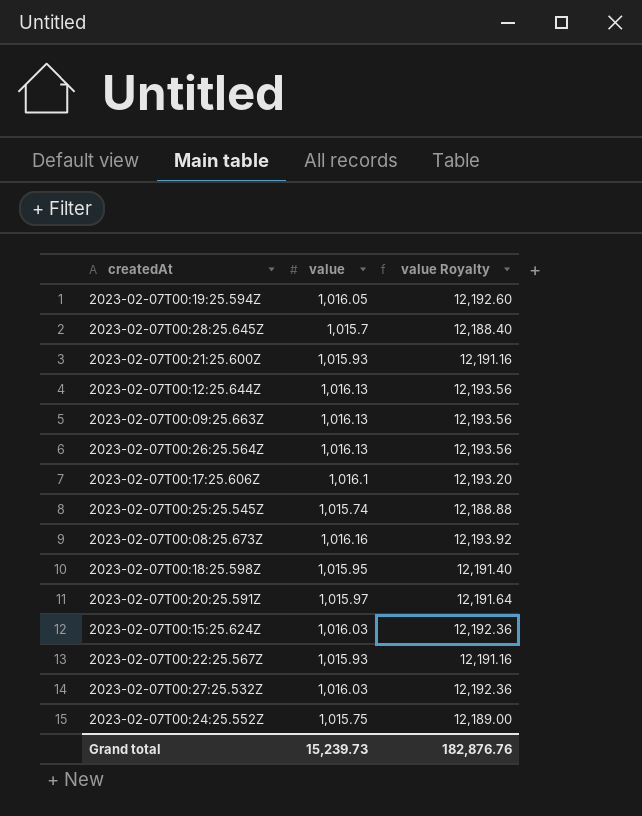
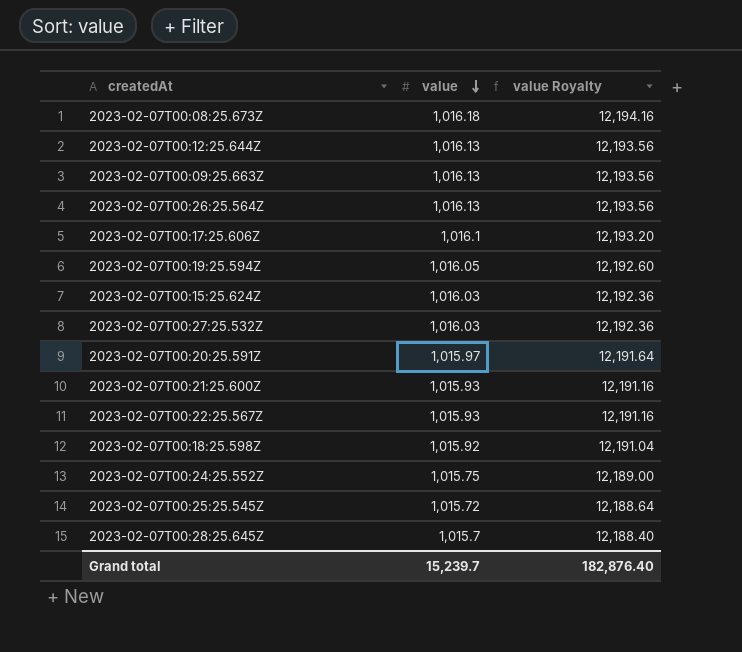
row order: none -> value descending
2023-02-07T00:08:25.673Z | value: 1,016.16 -> 1,016.18
2023-02-07T00:08:25.673Z | value Royalty: 12,193.92 -> 12,194.16
2023-02-07T00:18:25.598Z | value: 1,015.95 -> 1,015.92
2023-02-07T00:18:25.598Z | value Royalty: 12,191.40 -> 12,191.04
2023-02-07T00:25:25.545Z | value: 1,015.74 -> 1,015.72
2023-02-07T00:25:25.545Z | value Royalty: 12,188.88 -> 12,188.64
Grand total | value: 15,239.73 -> 15,239.7
Grand total | value Royalty: 182,876.76 -> 182,876.40

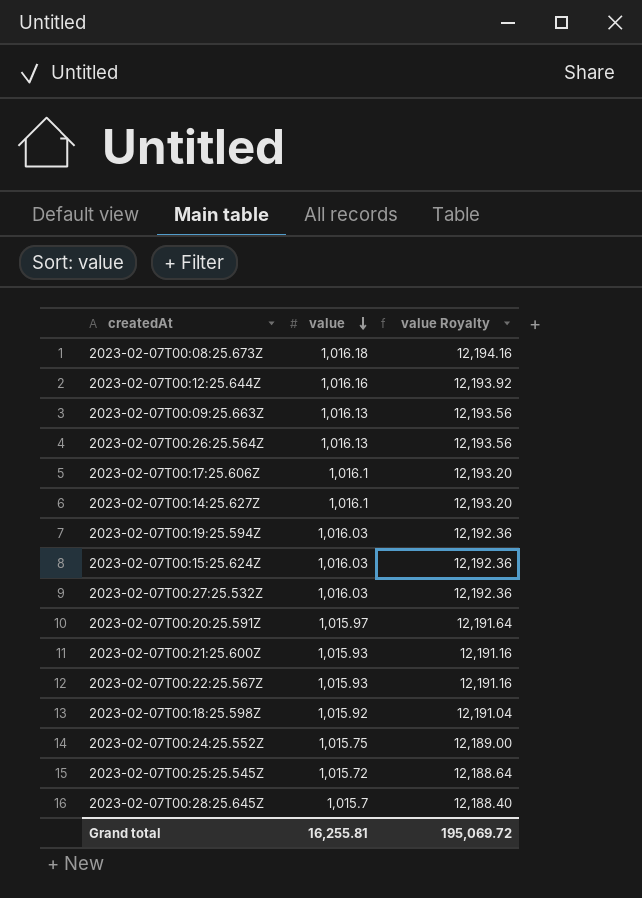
2023-02-07T00:12:25.644Z | value: 1,016.13 -> 1,016.16
2023-02-07T00:12:25.644Z | value Royalty: 12,193.56 -> 12,193.92
row 2023-02-07T00:14:25.627Z: none -> 1,016.1 | 12,193.20
2023-02-07T00:19:25.594Z | value: 1,016.05 -> 1,016.03
2023-02-07T00:19:25.594Z | value Royalty: 12,192.60 -> 12,192.36
Grand total | value: 15,239.7 -> 16,255.81
Grand total | value Royalty: 182,876.40 -> 195,069.72

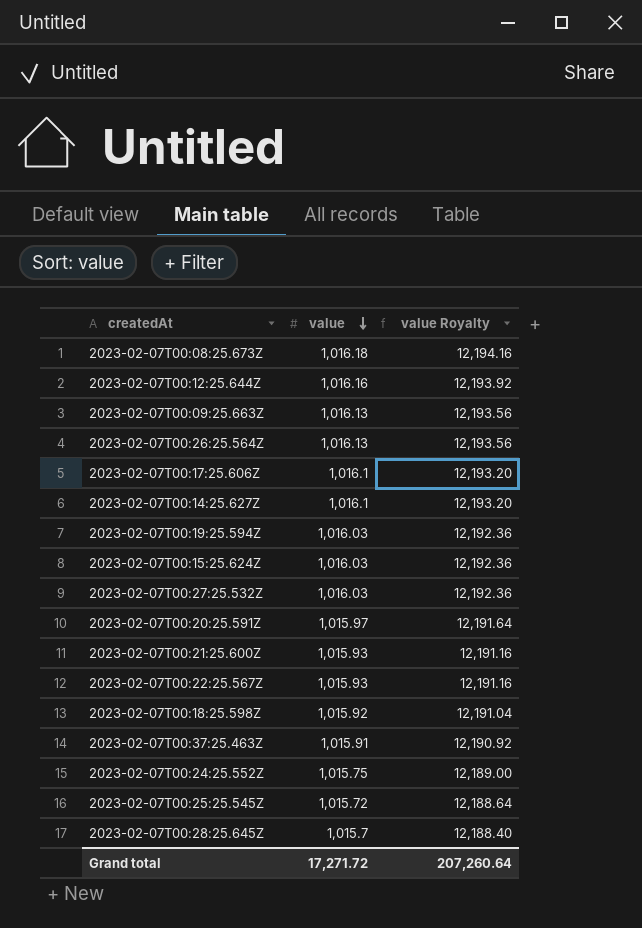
row 2023-02-07T00:37:25.463Z: none -> 1,015.91 | 12,190.92
Grand total | value: 16,255.81 -> 17,271.72
Grand total | value Royalty: 195,069.72 -> 207,260.64

